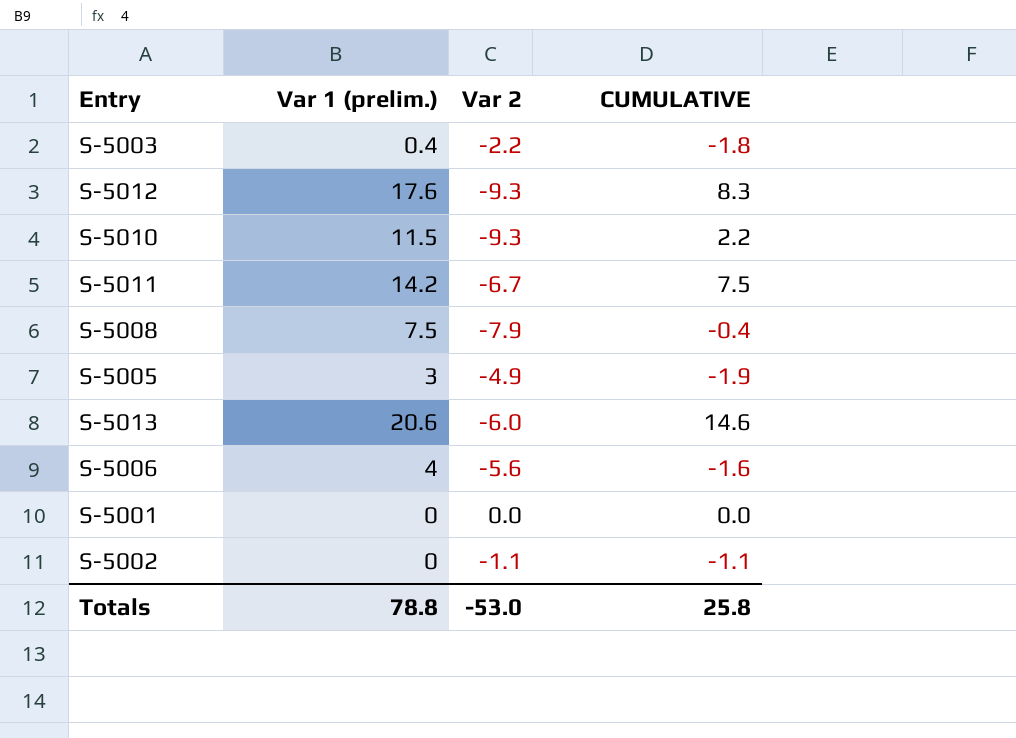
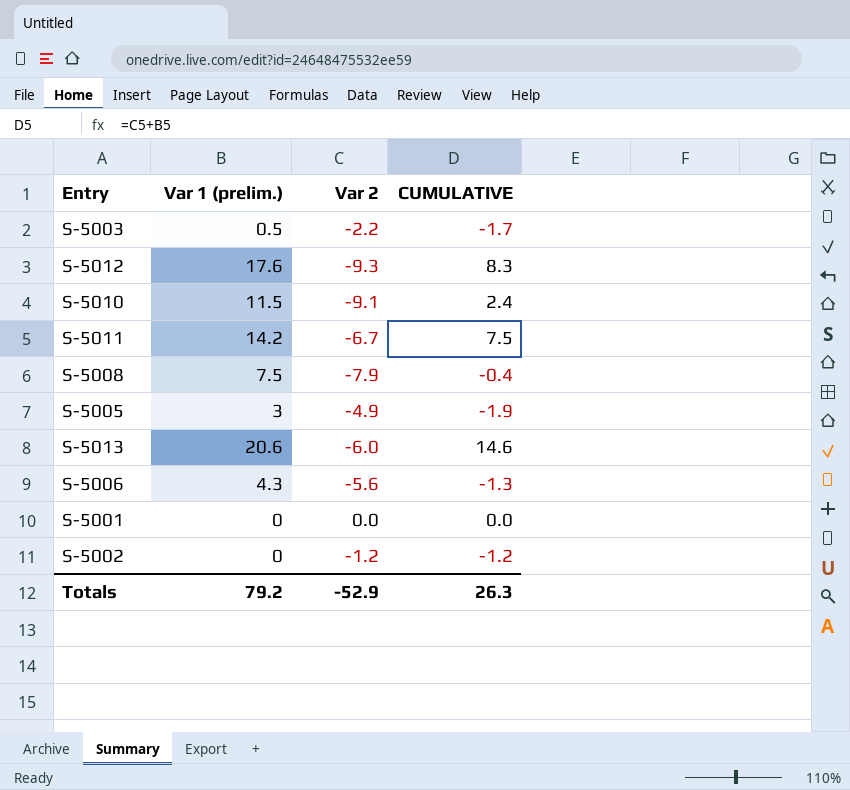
S-5003 | Var 1 (prelim.): 0.4 -> 0.5
S-5003 | CUMULATIVE: -1.8 -> -1.7
S-5010 | Var 2: -9.3 -> -9.1
S-5010 | CUMULATIVE: 2.2 -> 2.4
S-5006 | Var 1 (prelim.): 4 -> 4.3
S-5006 | CUMULATIVE: -1.6 -> -1.3
S-5002 | Var 2: -1.1 -> -1.2
S-5002 | CUMULATIVE: -1.1 -> -1.2
Totals | Var 1 (prelim.): 78.8 -> 79.2
Totals | Var 2: -53.0 -> -52.9
Totals | CUMULATIVE: 25.8 -> 26.3

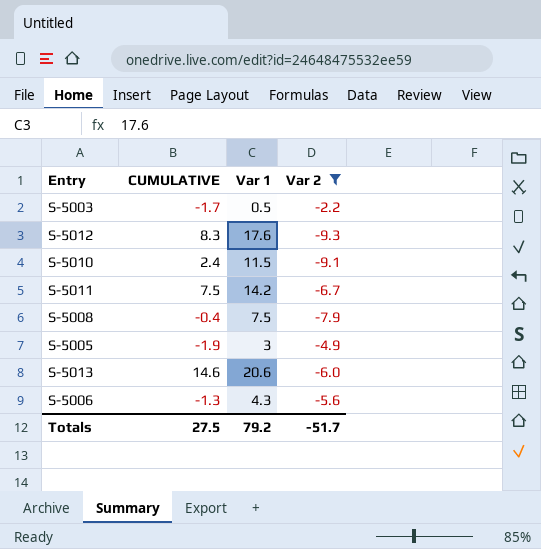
filter: none -> Var 2 <= -2.2
column CUMULATIVE | position: 4 -> 2
column name: Var 1 (prelim.) -> Var 1
Totals | CUMULATIVE: 26.3 -> 27.5
Totals | Var 2: -52.9 -> -51.7

